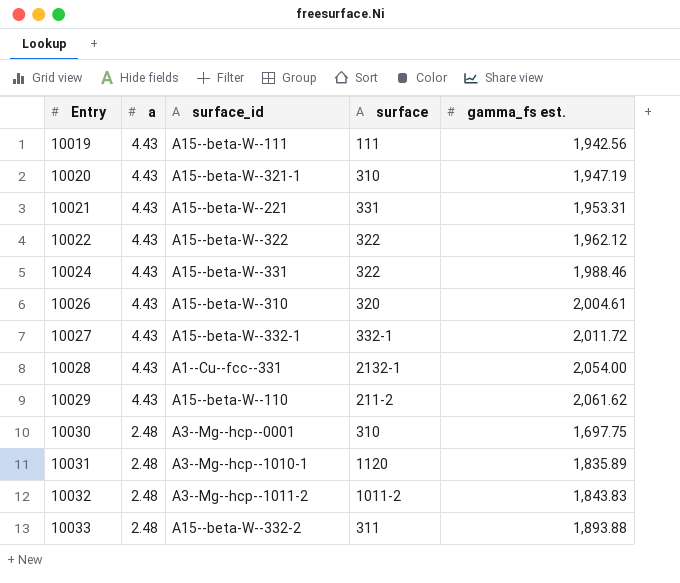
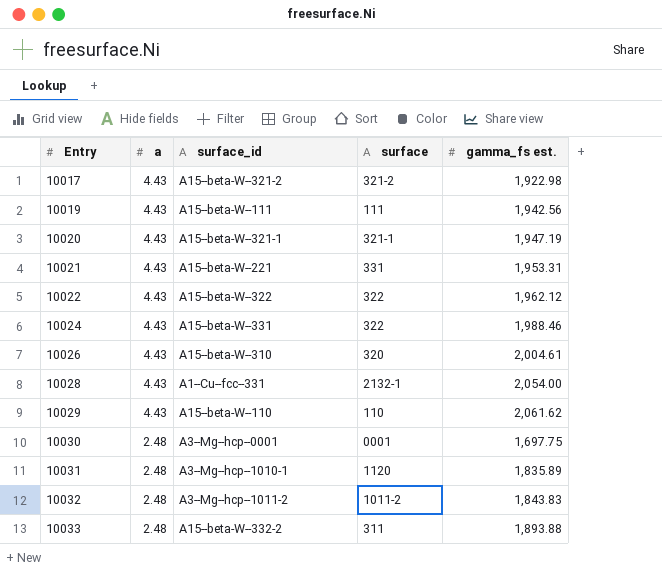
row 10027: 4.43 | A15--beta-W--332-1 | 332-1 | 2,011.72 -> none
row 10017: none -> 4.43 | A15--beta-W--321-2 | 321-2 | 1,922.98
10020 | surface: 310 -> 321-1
10029 | surface: 211-2 -> 110
10030 | surface: 310 -> 0001

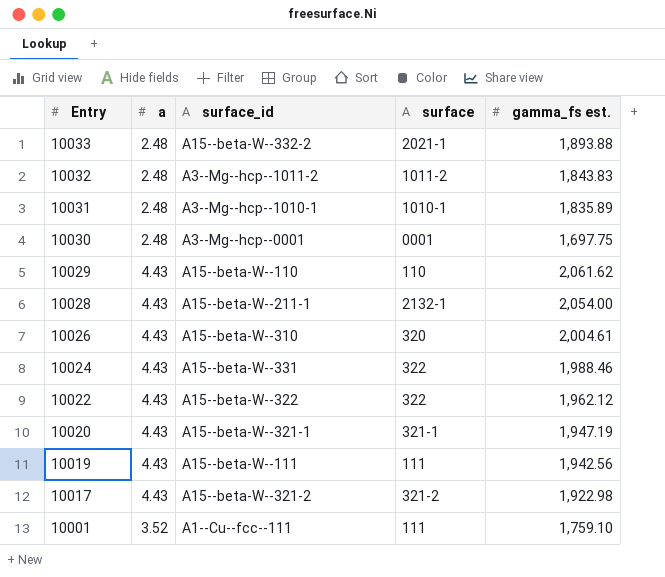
row order: Entry ascending -> Entry descending
row 10021: 4.43 | A15--beta-W--221 | 331 | 1,953.31 -> none
10033 | surface: 311 -> 2021-1
10031 | surface: 1120 -> 1010-1
10028 | surface_id: A1--Cu--fcc--331 -> A15--beta-W--211-1
row 10001: none -> 3.52 | A1--Cu--fcc--111 | 111 | 1,759.10

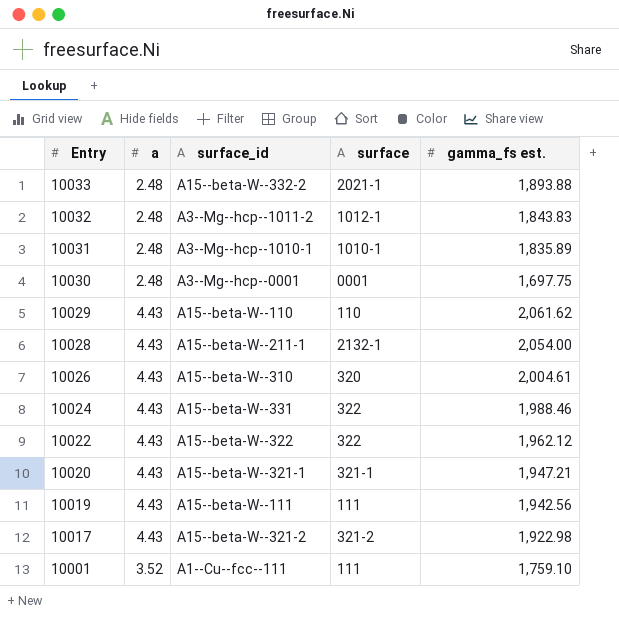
10032 | surface: 1011-2 -> 1012-1
10020 | gamma_fs est.: 1,947.19 -> 1,947.21

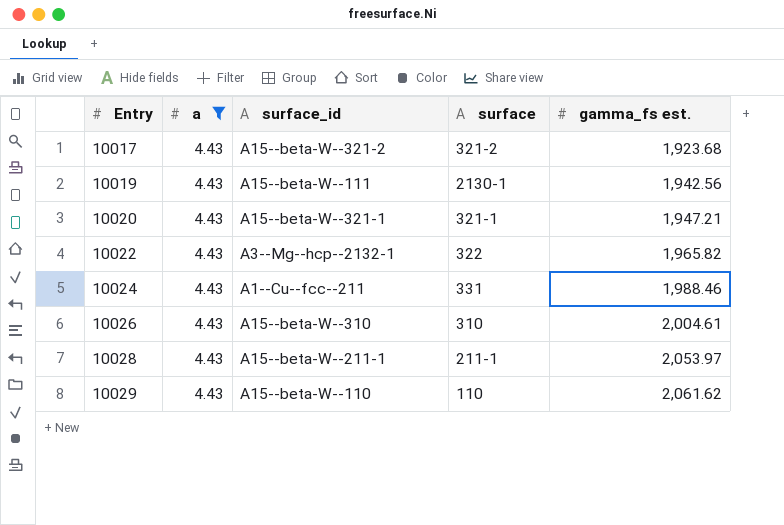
filter: none -> a = 4.43
row order: Entry descending -> Entry ascending
10017 | gamma_fs est.: 1,922.98 -> 1,923.68
10019 | surface: 111 -> 2130-1
10022 | surface_id: A15--beta-W--322 -> A3--Mg--hcp--2132-1
10022 | gamma_fs est.: 1,962.12 -> 1,965.82
10024 | surface_id: A15--beta-W--331 -> A1--Cu--fcc--211
10024 | surface: 322 -> 331
10026 | surface: 320 -> 310
10028 | surface: 2132-1 -> 211-1
10028 | gamma_fs est.: 2,054.00 -> 2,053.97

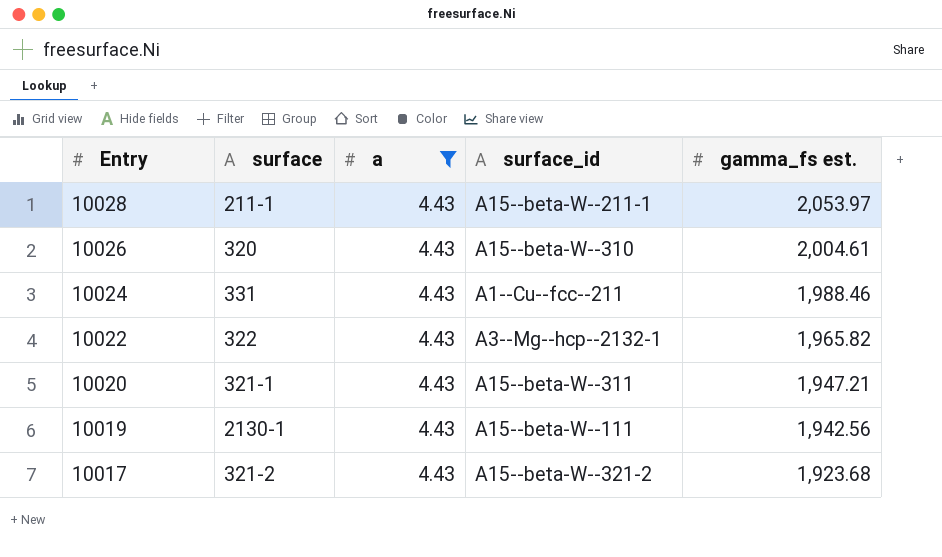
row order: Entry ascending -> Entry descending
column surface | position: 4 -> 2
row 10029: 4.43 | A15--beta-W--110 | 110 | 2,061.62 -> none
10026 | surface: 310 -> 320
10020 | surface_id: A15--beta-W--321-1 -> A15--beta-W--311

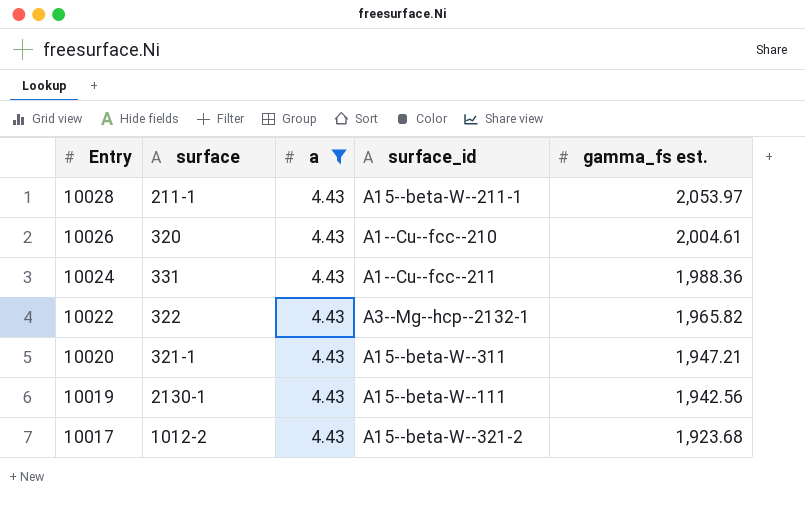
10026 | surface_id: A15--beta-W--310 -> A1--Cu--fcc--210
10024 | gamma_fs est.: 1,988.46 -> 1,988.36
10017 | surface: 321-2 -> 1012-2

